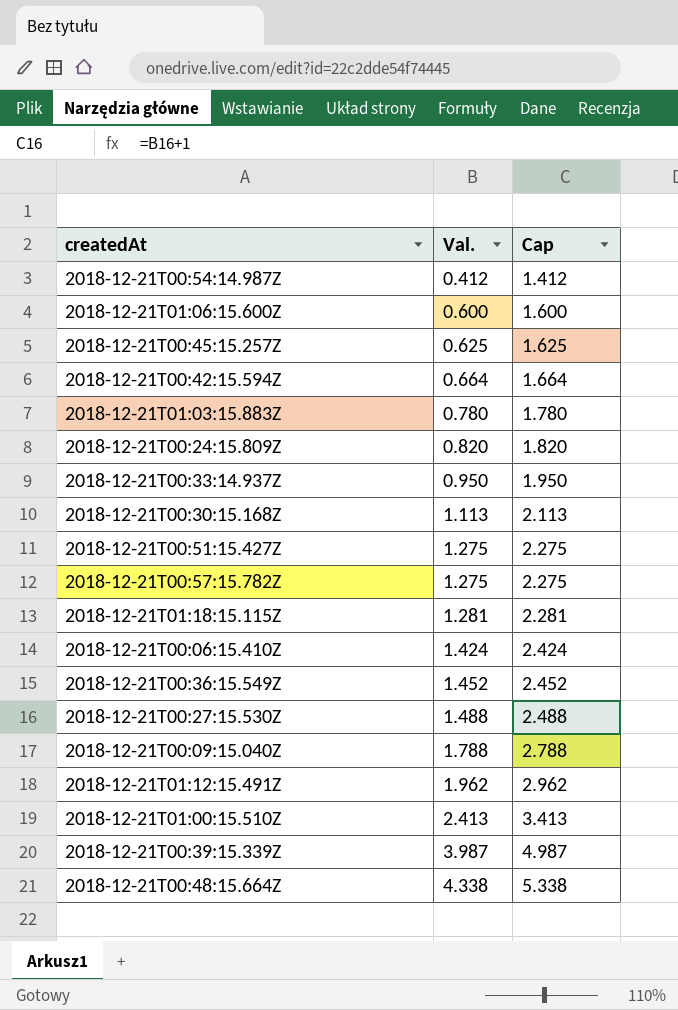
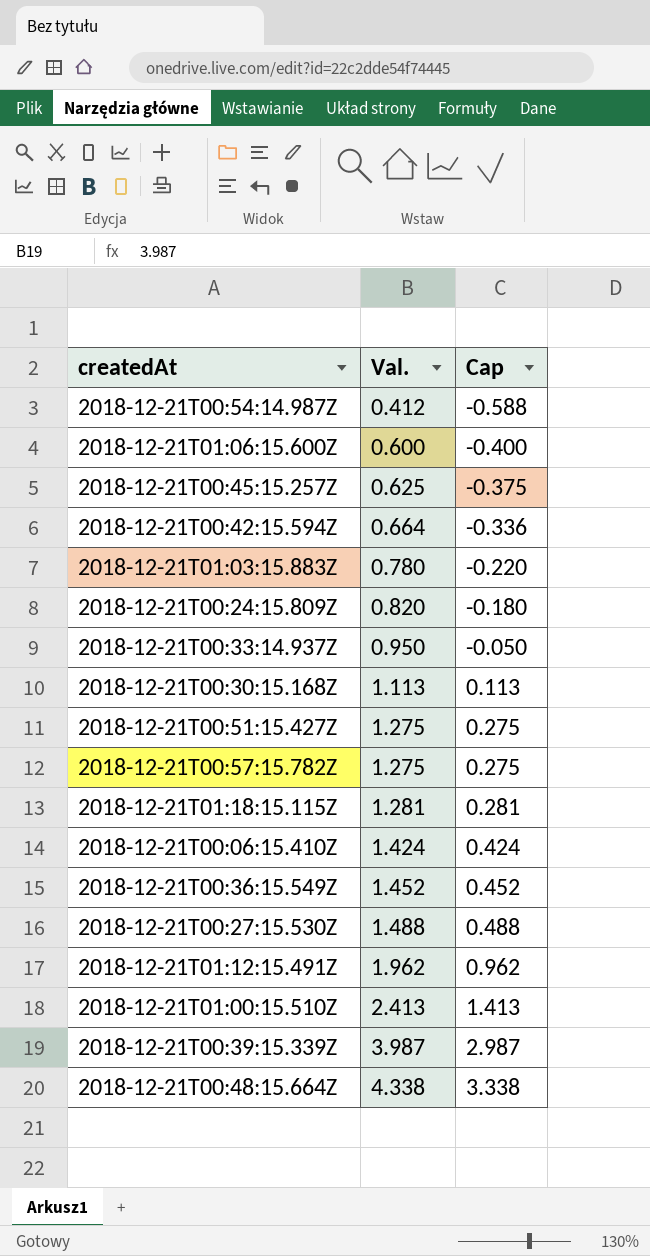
column Cap | formula: [Val.] + 1 -> [Val.] - 1
row 2018-12-21T00:09:15.040Z: 1.788 | 2.788 -> none

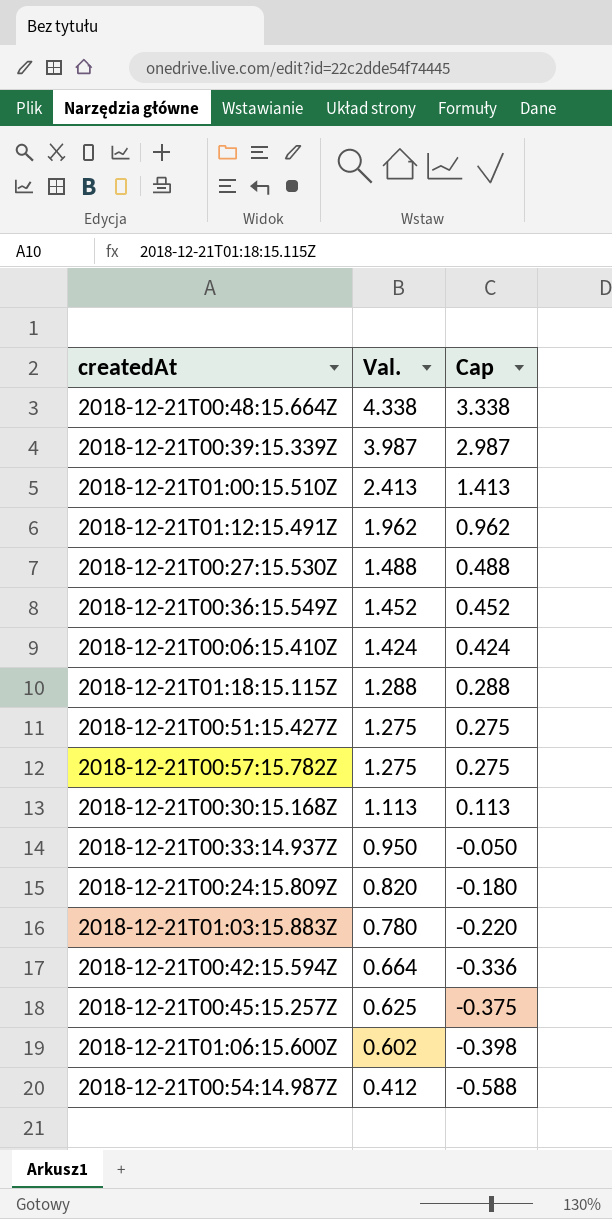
row order: Val. ascending -> Val. descending
2018-12-21T01:18:15.115Z | Val.: 1.281 -> 1.288
2018-12-21T01:18:15.115Z | Cap: 0.281 -> 0.288
2018-12-21T01:06:15.600Z | Val.: 0.600 -> 0.602
2018-12-21T01:06:15.600Z | Cap: -0.400 -> -0.398

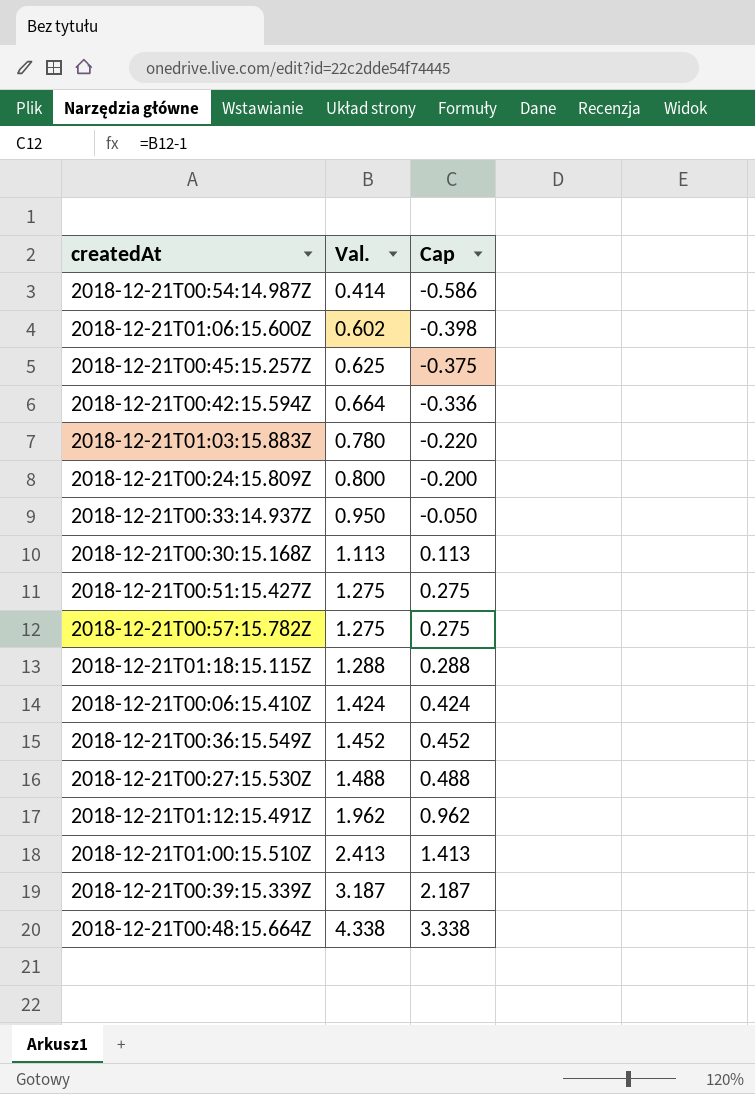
row order: Val. descending -> Val. ascending
2018-12-21T00:54:14.987Z | Val.: 0.412 -> 0.414
2018-12-21T00:54:14.987Z | Cap: -0.588 -> -0.586
2018-12-21T00:24:15.809Z | Val.: 0.820 -> 0.800
2018-12-21T00:24:15.809Z | Cap: -0.180 -> -0.200
2018-12-21T00:39:15.339Z | Val.: 3.987 -> 3.187
2018-12-21T00:39:15.339Z | Cap: 2.987 -> 2.187

